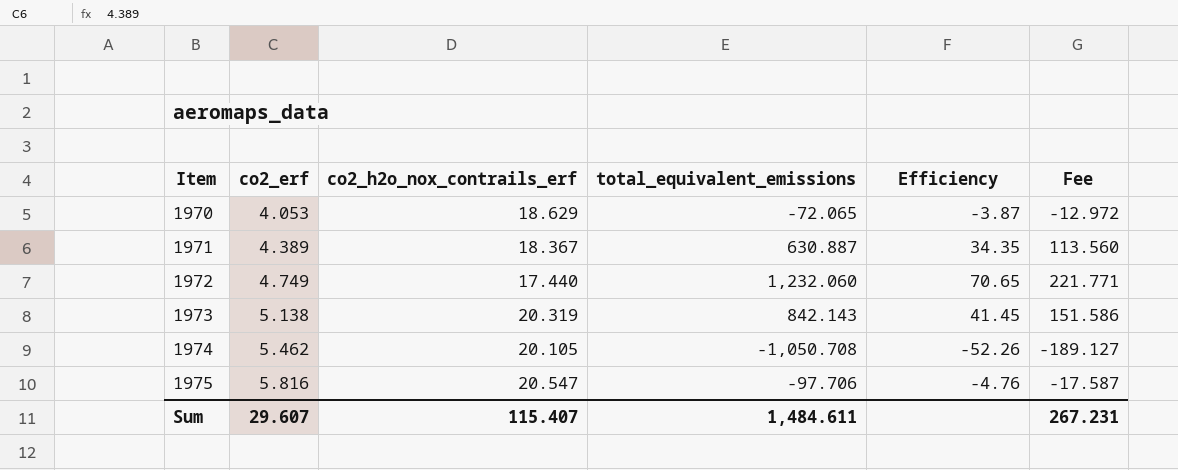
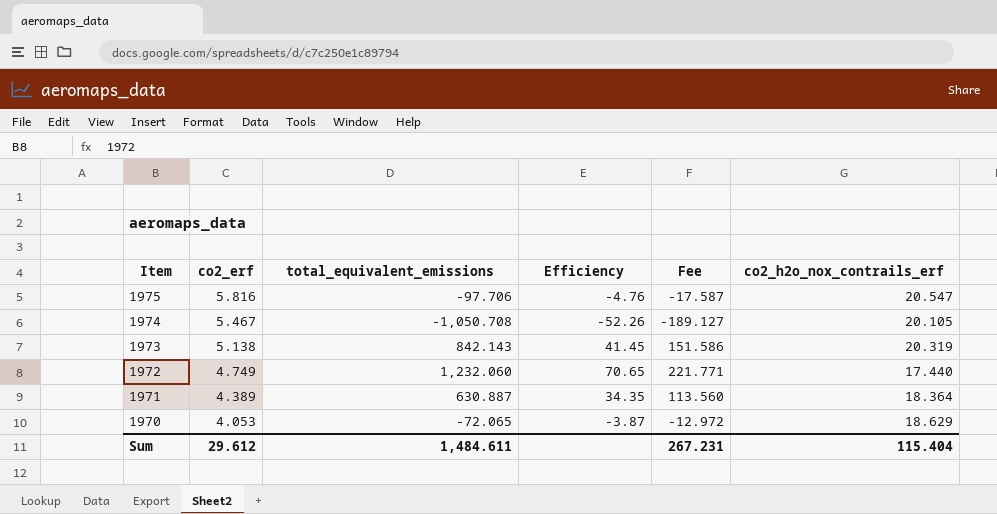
row order: Item ascending -> Item descending
column co2_h2o_nox_contrails_erf | position: 3 -> 6
1974 | co2_erf: 5.462 -> 5.467
1971 | co2_h2o_nox_contrails_erf: 18.367 -> 18.364
Sum | co2_erf: 29.607 -> 29.612
Sum | co2_h2o_nox_contrails_erf: 115.407 -> 115.404

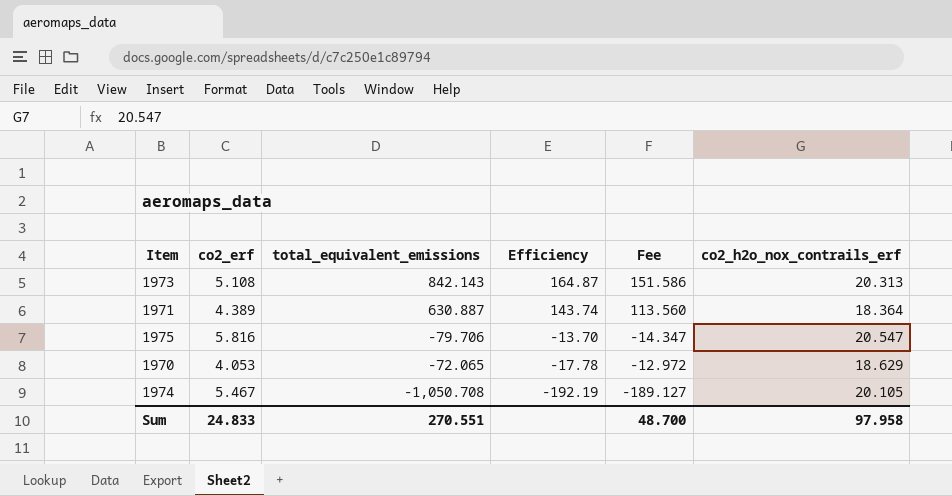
row order: Item descending -> Efficiency descending
column Efficiency | formula: [total_equivalent_emissions] / [co2_h2o_nox_contrails_erf] -> [total_equivalent_emissions] / [co2_erf]
row 1972: 4.749 | 1,232.060 | 70.65 | 221.771 | 17.440 -> none
1973 | co2_erf: 5.138 -> 5.108
1973 | co2_h2o_nox_contrails_erf: 20.319 -> 20.313
1975 | total_equivalent_emissions: -97.706 -> -79.706
1975 | Fee: -17.587 -> -14.347
Sum | co2_erf: 29.612 -> 24.833
Sum | total_equivalent_emissions: 1,484.611 -> 270.551
Sum | Fee: 267.231 -> 48.700
Sum | co2_h2o_nox_contrails_erf: 115.404 -> 97.958

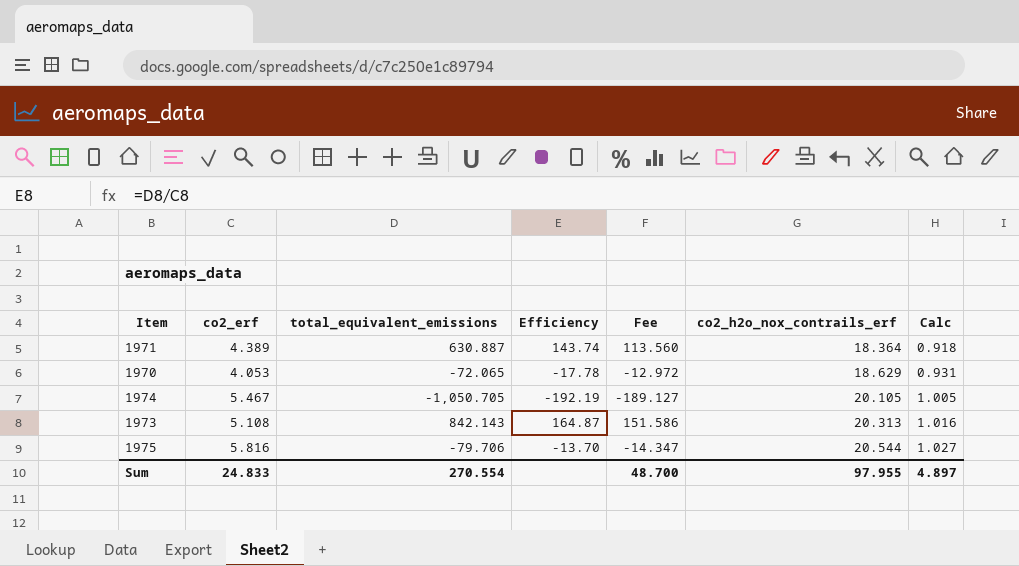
row order: Efficiency descending -> co2_h2o_nox_contrails_erf ascending
column Calc | formula: none -> [co2_h2o_nox_contrails_erf] * 0.05
1974 | total_equivalent_emissions: -1,050.708 -> -1,050.705
1975 | co2_h2o_nox_contrails_erf: 20.547 -> 20.544
Sum | total_equivalent_emissions: 270.551 -> 270.554
Sum | co2_h2o_nox_contrails_erf: 97.958 -> 97.955

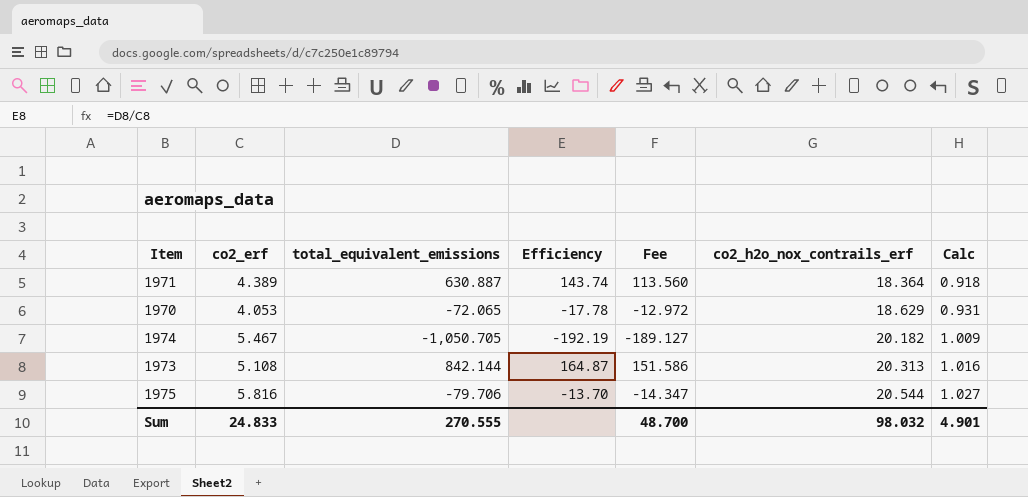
1974 | co2_h2o_nox_contrails_erf: 20.105 -> 20.182
1974 | Calc: 1.005 -> 1.009
1973 | total_equivalent_emissions: 842.143 -> 842.144
Sum | total_equivalent_emissions: 270.554 -> 270.555
Sum | co2_h2o_nox_contrails_erf: 97.955 -> 98.032
Sum | Calc: 4.897 -> 4.901

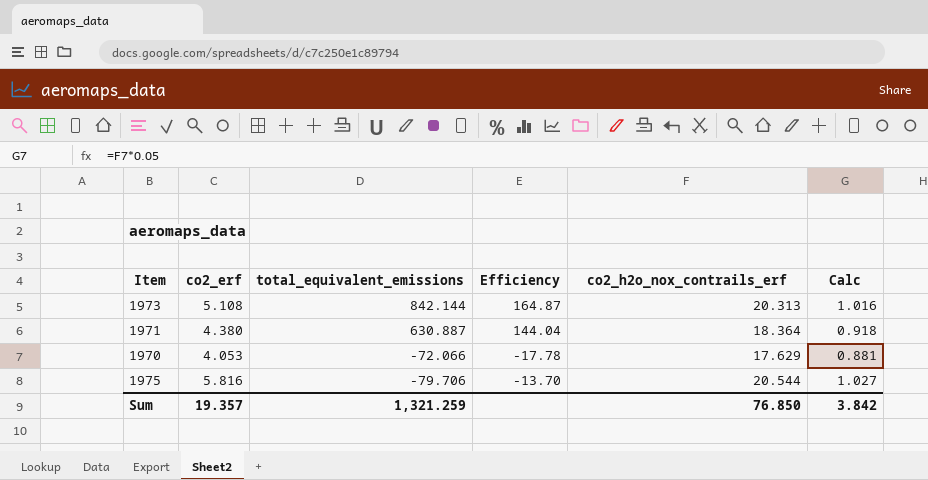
row order: co2_h2o_nox_contrails_erf ascending -> total_equivalent_emissions descending
column Fee | formula: [total_equivalent_emissions] * 0.18 -> none
row 1974: 5.467 | -1,050.705 | -192.19 | -189.127 | 20.182 | 1.009 -> none
1971 | co2_erf: 4.389 -> 4.380
1971 | Efficiency: 143.74 -> 144.04
1970 | total_equivalent_emissions: -72.065 -> -72.066
1970 | co2_h2o_nox_contrails_erf: 18.629 -> 17.629
1970 | Calc: 0.931 -> 0.881
Sum | co2_erf: 24.833 -> 19.357
Sum | total_equivalent_emissions: 270.555 -> 1,321.259
Sum | co2_h2o_nox_contrails_erf: 98.032 -> 76.850
Sum | Calc: 4.901 -> 3.842

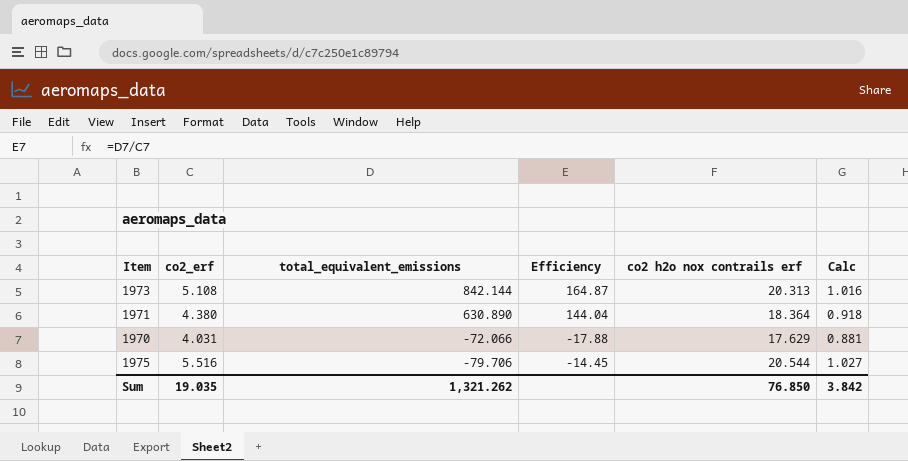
column name: co2_h2o_nox_contrails_erf -> co2 h2o nox contrails erf
1971 | total_equivalent_emissions: 630.887 -> 630.890
1970 | co2_erf: 4.053 -> 4.031
1970 | Efficiency: -17.78 -> -17.88
1975 | co2_erf: 5.816 -> 5.516
1975 | Efficiency: -13.70 -> -14.45
Sum | co2_erf: 19.357 -> 19.035
Sum | total_equivalent_emissions: 1,321.259 -> 1,321.262

